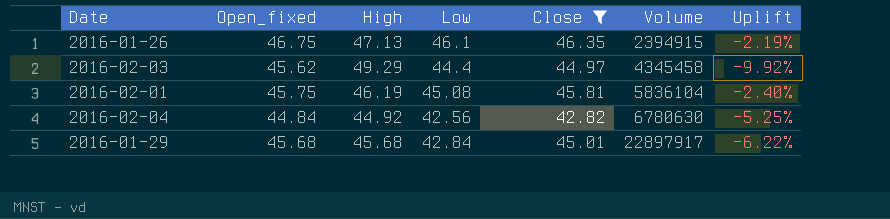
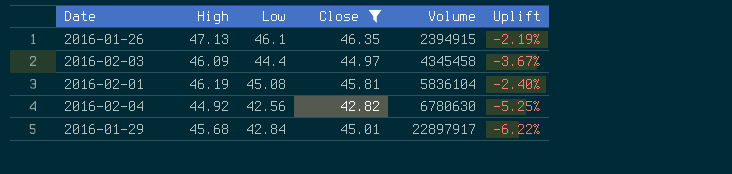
column Open_fixed | position: 2 -> none
2016-02-03 | High: 49.29 -> 46.09
2016-02-03 | Uplift: -9.92% -> -3.67%

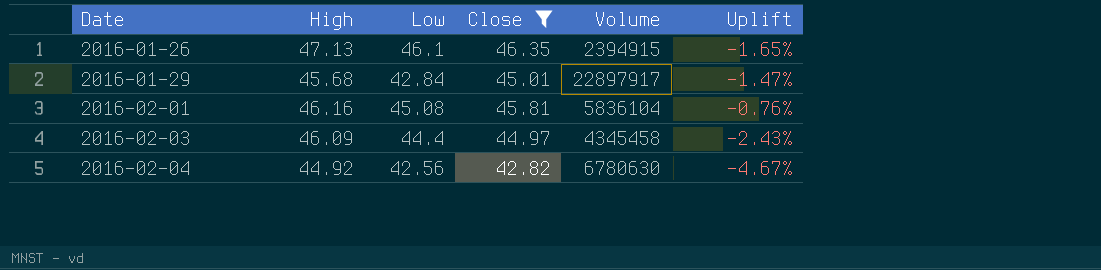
row order: Volume ascending -> Date ascending
column Uplift | formula: ([Low] - [High]) / [High] -> ([Close] - [High]) / [High]
2016-02-01 | High: 46.19 -> 46.16

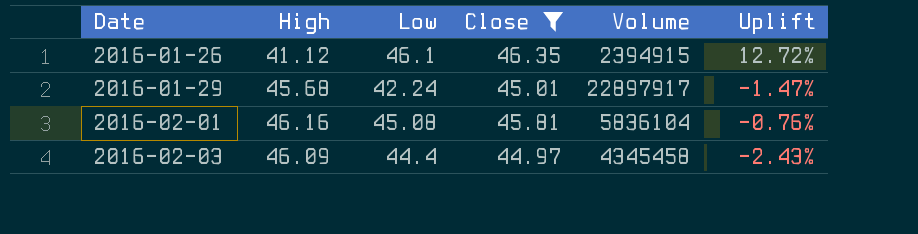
row 2016-02-04: 44.92 | 42.56 | 42.82 | 6780630 | -4.67% -> none
2016-01-26 | High: 47.13 -> 41.12
2016-01-26 | Uplift: -1.65% -> 12.72%
2016-01-29 | Low: 42.84 -> 42.24

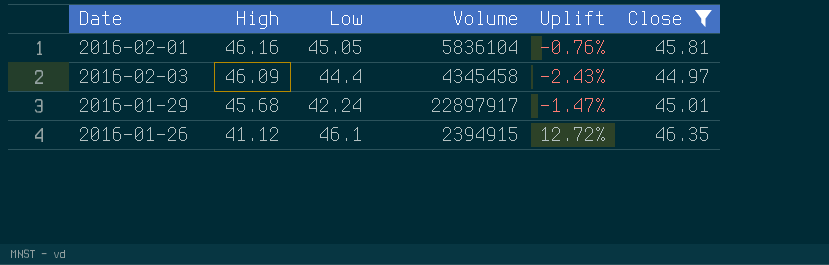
row order: Date ascending -> High descending
column Close | position: 4 -> 6
2016-02-01 | Low: 45.08 -> 45.05

